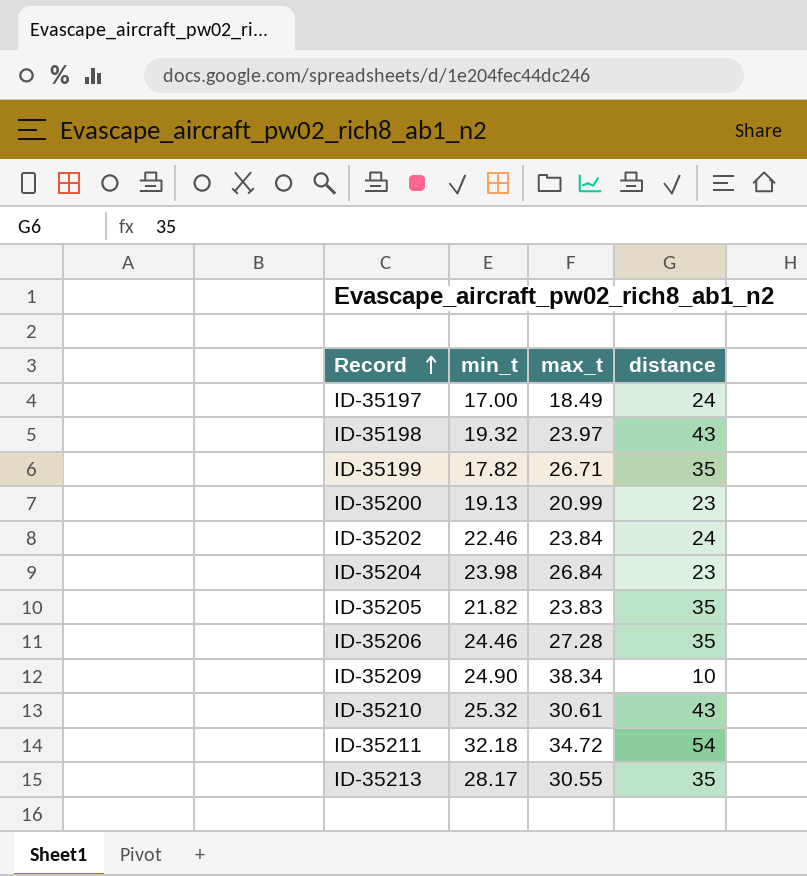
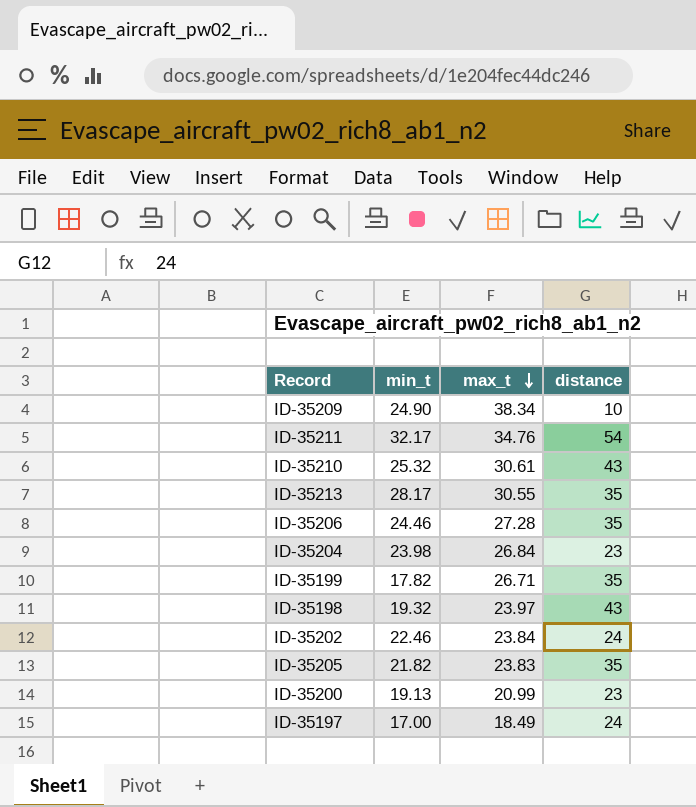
row order: Record ascending -> max_t descending
ID-35211 | min_t: 32.18 -> 32.17
ID-35211 | max_t: 34.72 -> 34.76

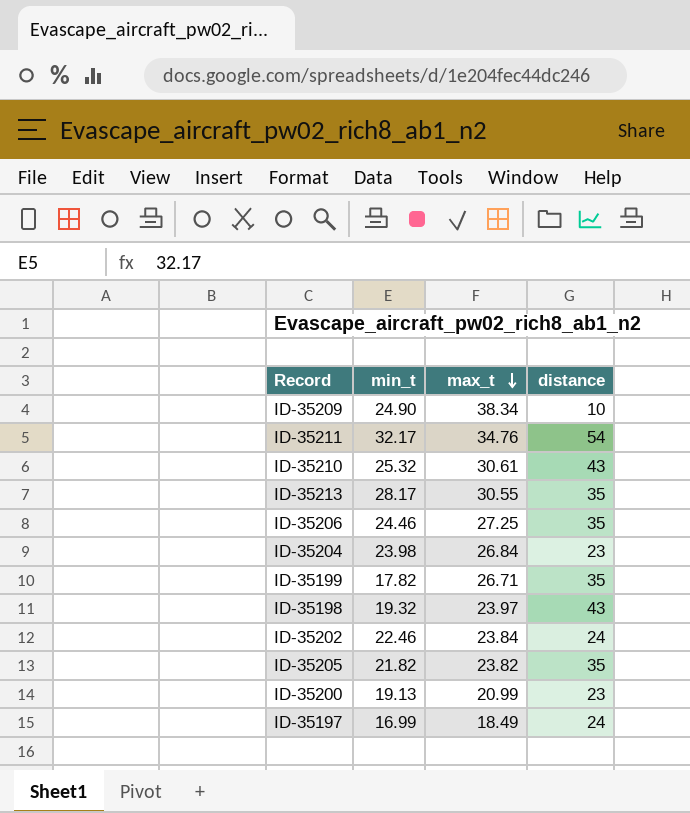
ID-35206 | max_t: 27.28 -> 27.25
ID-35205 | max_t: 23.83 -> 23.82
ID-35197 | min_t: 17.00 -> 16.99

